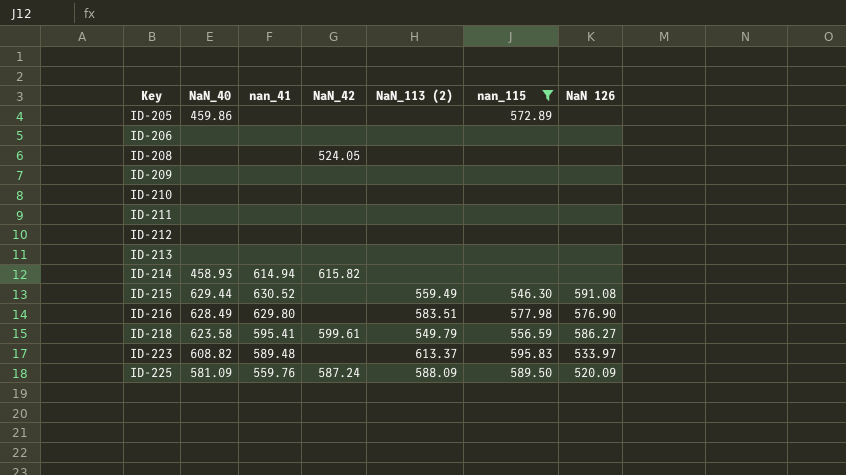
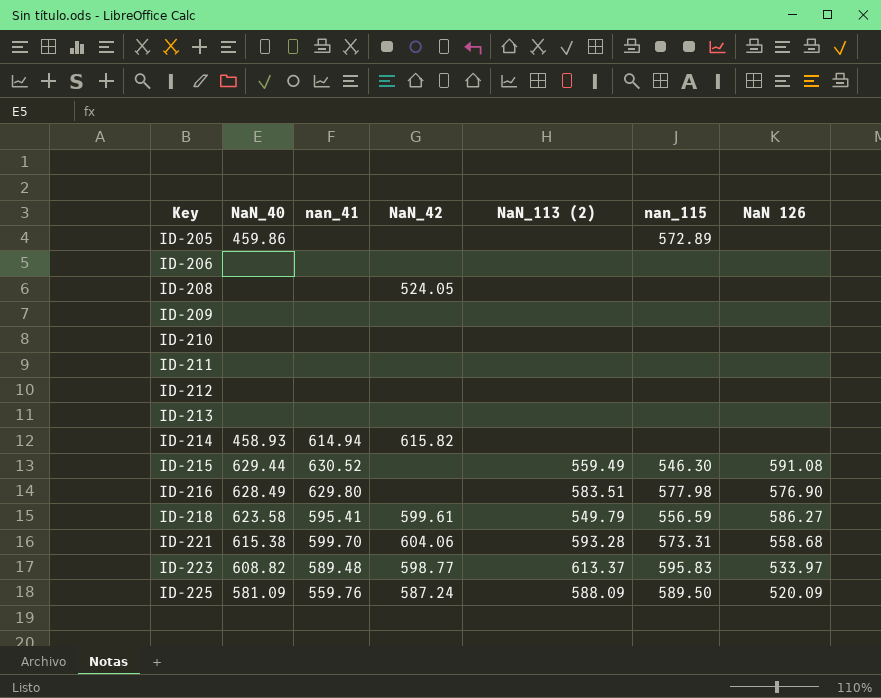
filter: nan_115 != 573.31 -> none
ID-223 | NaN_42: none -> 598.77

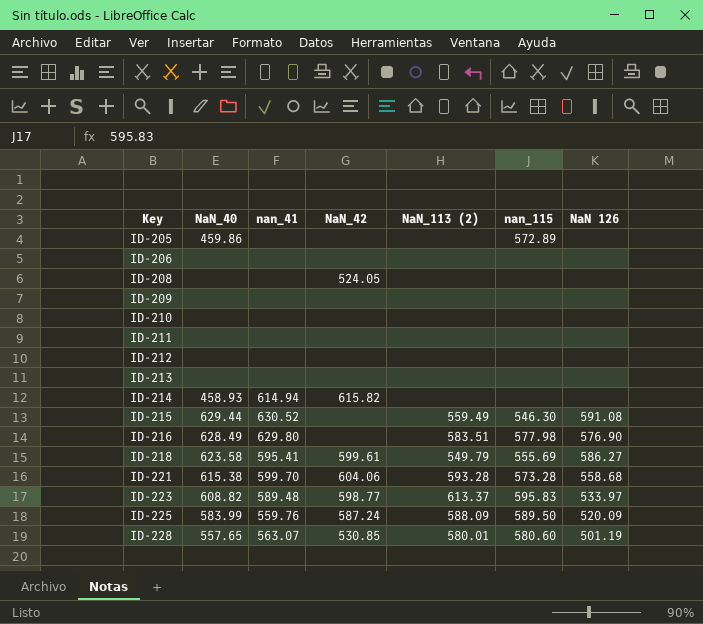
ID-218 | nan_115: 556.59 -> 555.69
ID-221 | nan_115: 573.31 -> 573.28
ID-225 | NaN_40: 581.09 -> 583.99
row ID-228: none -> 557.65 | 563.07 | 530.85 | 580.01 | 580.60 | 501.19

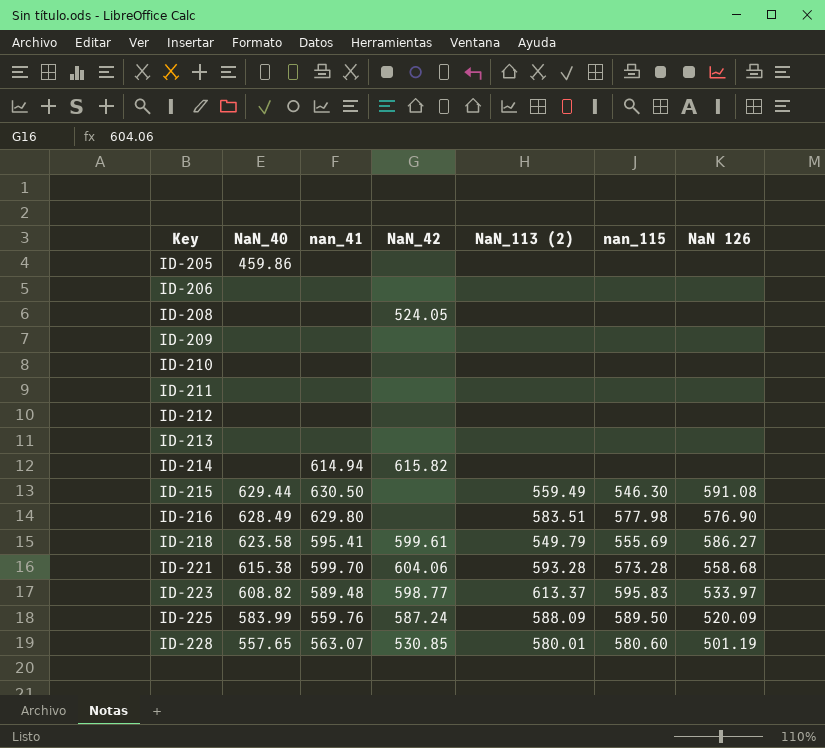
ID-205 | nan_115: 572.89 -> none
ID-214 | NaN_40: 458.93 -> none
ID-215 | nan_41: 630.52 -> 630.50

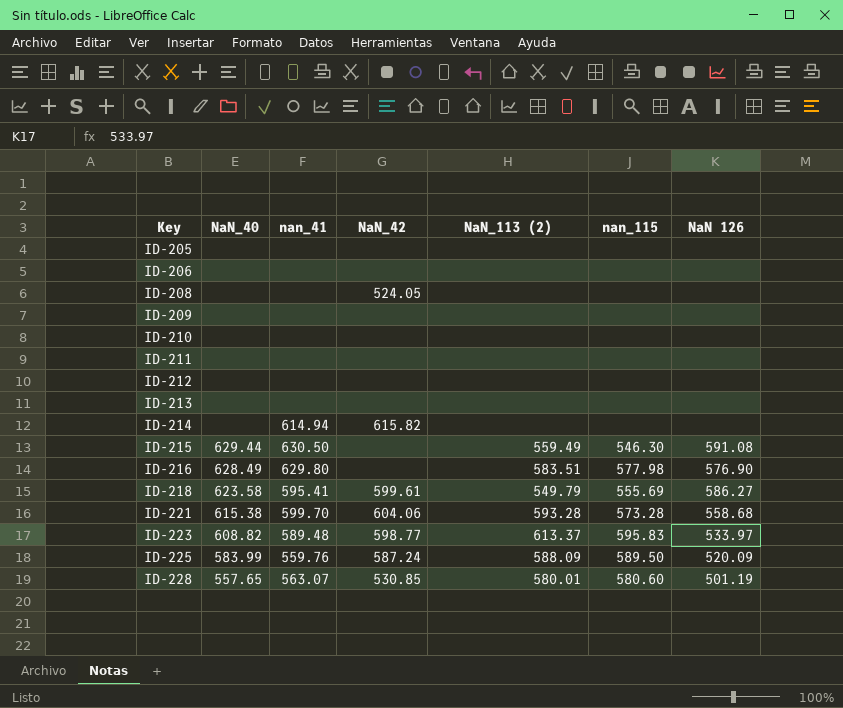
ID-205 | NaN_40: 459.86 -> none

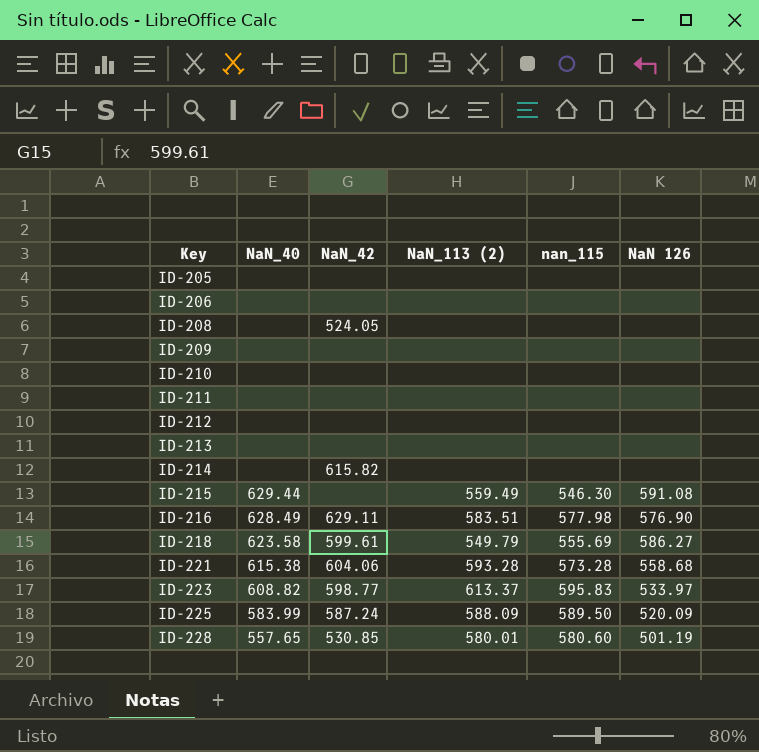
column nan_41 | position: 3 -> none
ID-216 | NaN_42: none -> 629.11

